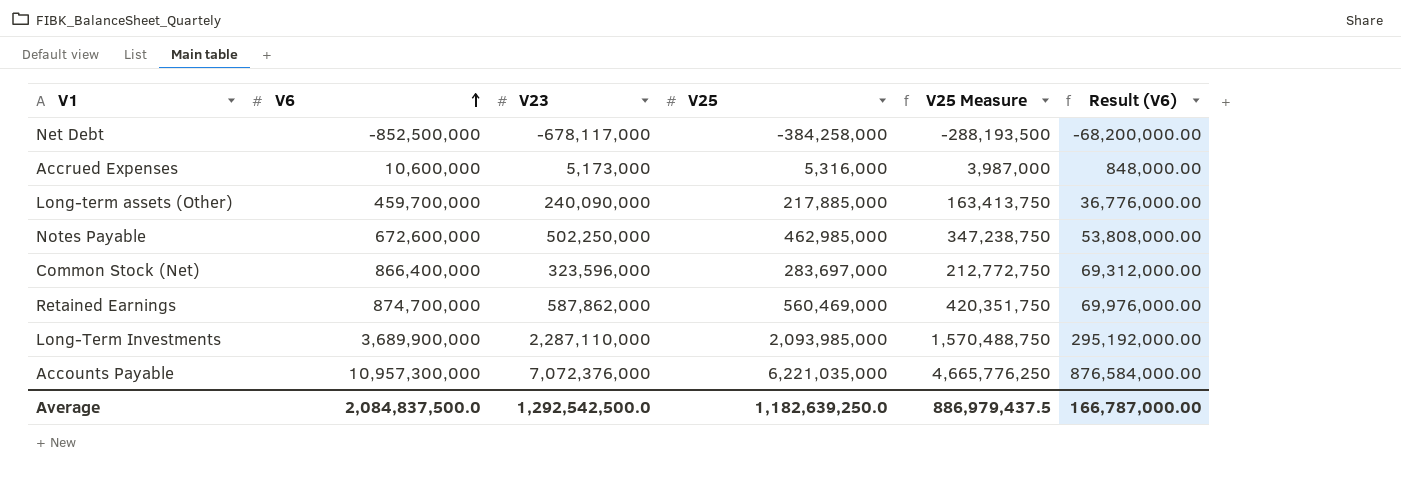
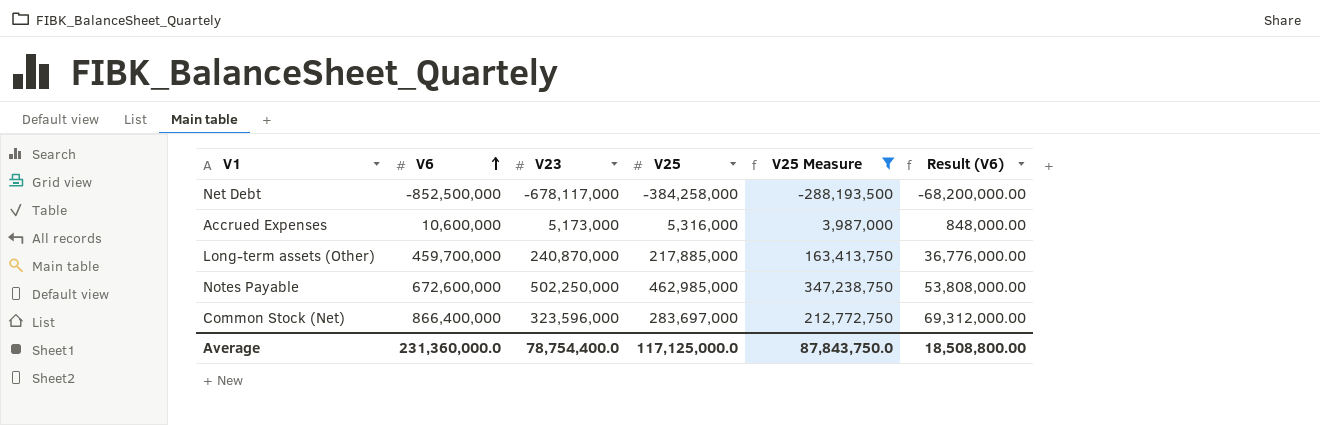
filter: none -> V25 Measure <= 347,238,750
Long-term assets (Other) | V23: 240,090,000 -> 240,870,000
Average | V6: 2,084,837,500.0 -> 231,360,000.0
Average | V23: 1,292,542,500.0 -> 78,754,400.0
Average | V25: 1,182,639,250.0 -> 117,125,000.0
Average | V25 Measure: 886,979,437.5 -> 87,843,750.0
Average | Result (V6): 166,787,000.00 -> 18,508,800.00

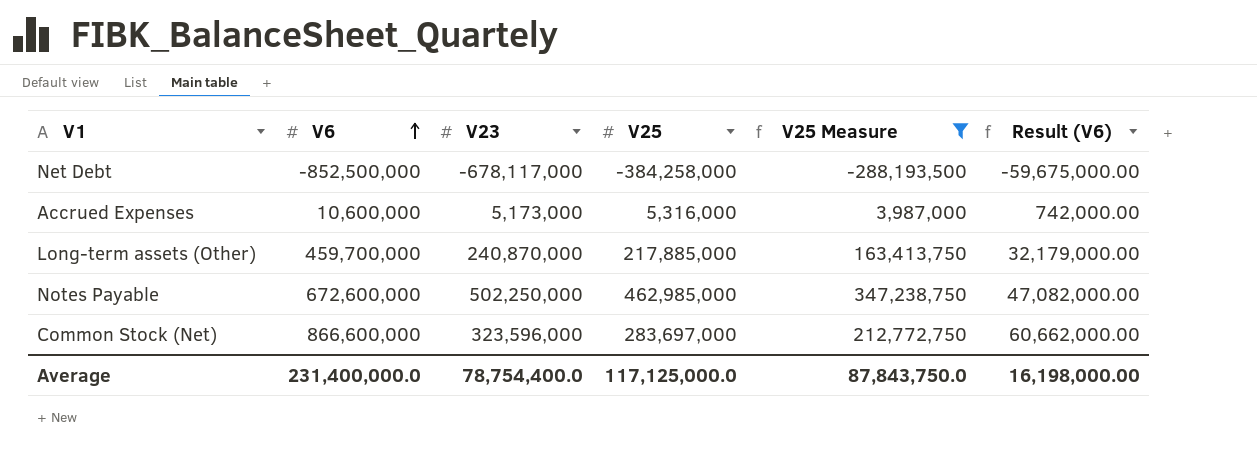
column Result (V6) | formula: [V6] * 0.08 -> [V6] * 0.07
Common Stock (Net) | V6: 866,400,000 -> 866,600,000
Average | V6: 231,360,000.0 -> 231,400,000.0
Average | Result (V6): 18,508,800.00 -> 16,198,000.00

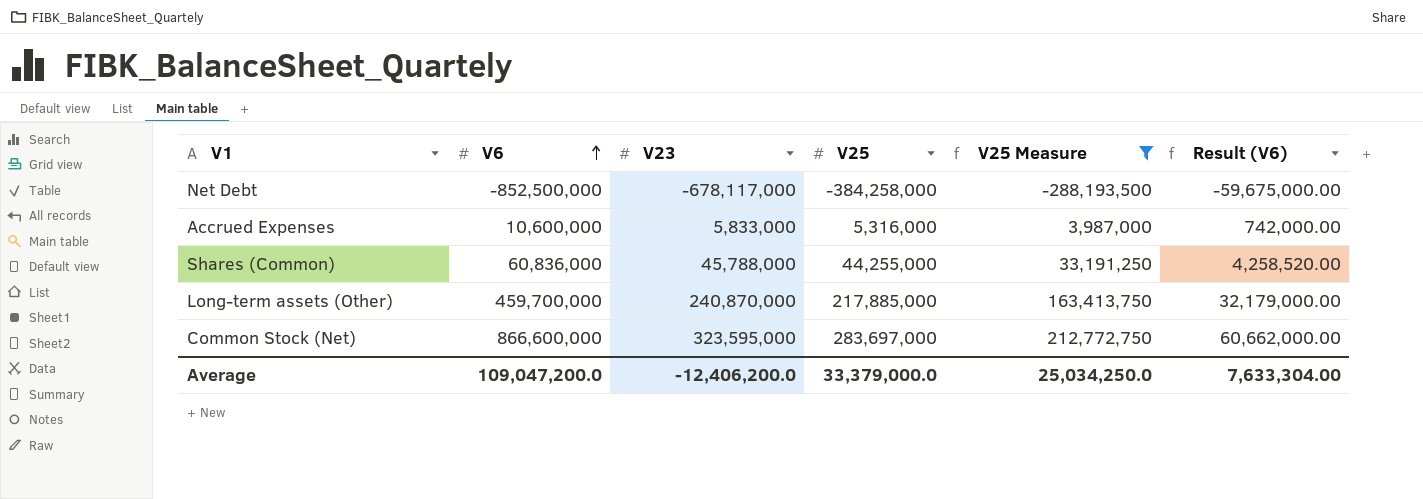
row Notes Payable: 672,600,000 | 502,250,000 | 462,985,000 | 347,238,750 | 47,082,000.00 -> none
Accrued Expenses | V23: 5,173,000 -> 5,833,000
row Shares (Common): none -> 60,836,000 | 45,788,000 | 44,255,000 | 33,191,250 | 4,258,520.00
Common Stock (Net) | V23: 323,596,000 -> 323,595,000
Average | V6: 231,400,000.0 -> 109,047,200.0
Average | V23: 78,754,400.0 -> -12,406,200.0
Average | V25: 117,125,000.0 -> 33,379,000.0
Average | V25 Measure: 87,843,750.0 -> 25,034,250.0
Average | Result (V6): 16,198,000.00 -> 7,633,304.00

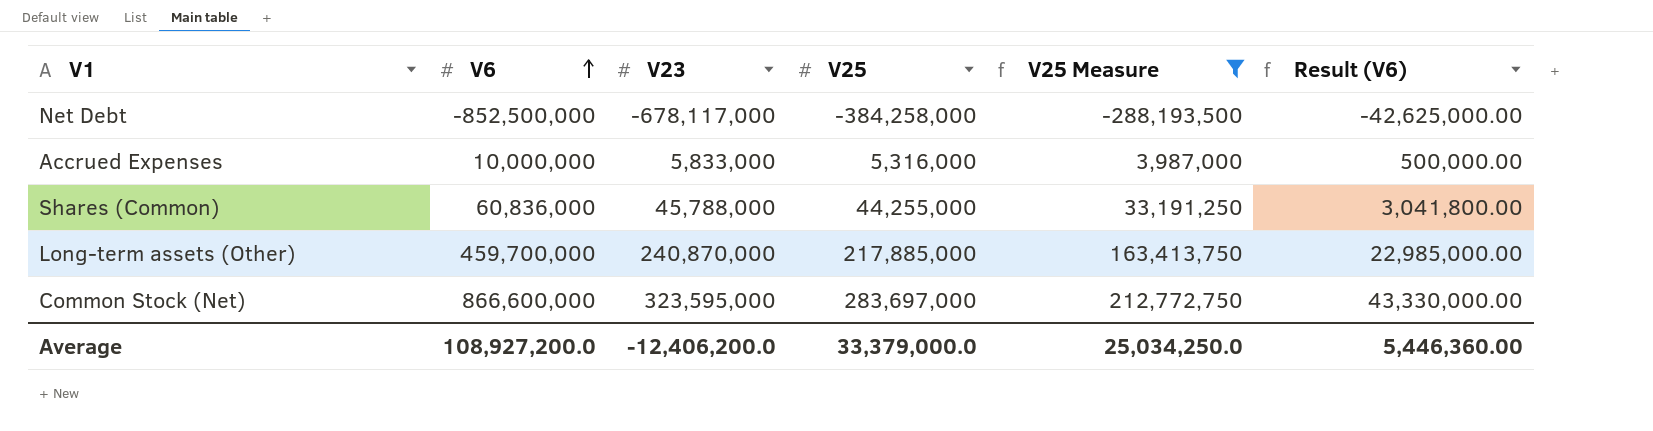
column Result (V6) | formula: [V6] * 0.07 -> [V6] * 0.05
Accrued Expenses | V6: 10,600,000 -> 10,000,000
Average | V6: 109,047,200.0 -> 108,927,200.0
Average | Result (V6): 7,633,304.00 -> 5,446,360.00

